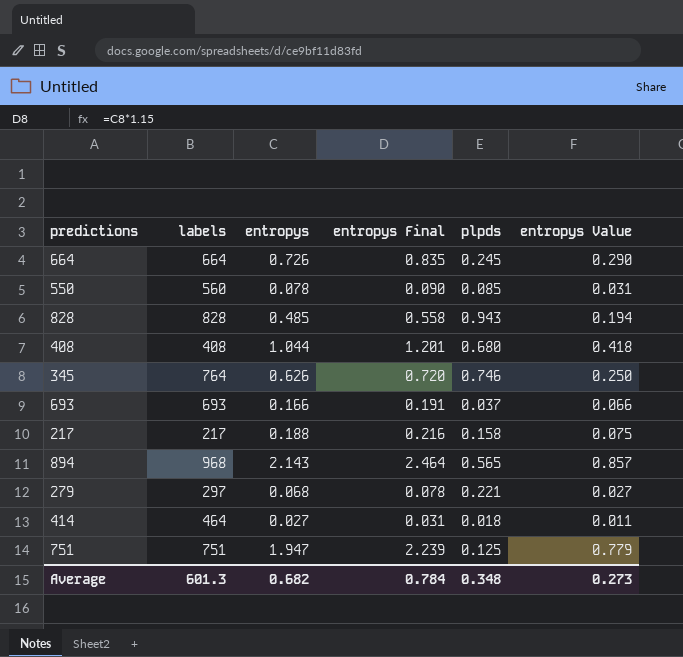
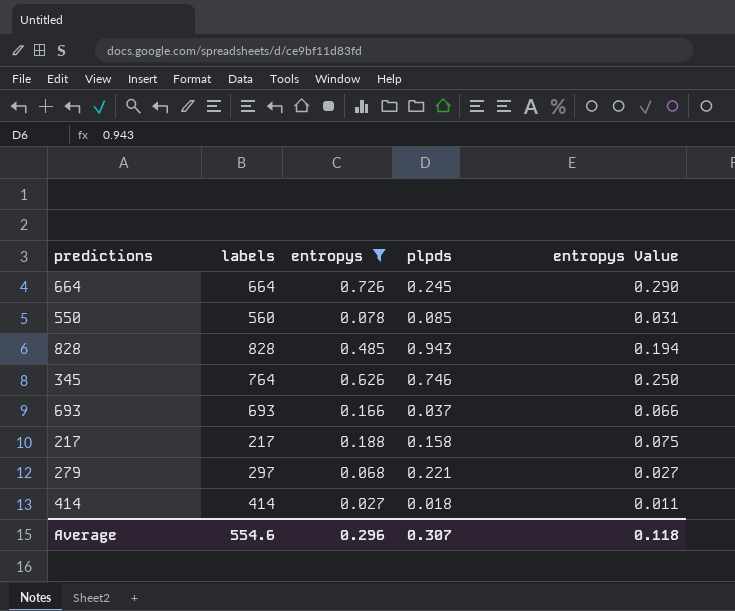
filter: none -> entropys <= 0.726
column entropys Final | formula: [entropys] * 1.15 -> none
414 | labels: 464 -> 414
Average | labels: 601.3 -> 554.6
Average | entropys: 0.682 -> 0.296
Average | plpds: 0.348 -> 0.307
Average | entropys Value: 0.273 -> 0.118

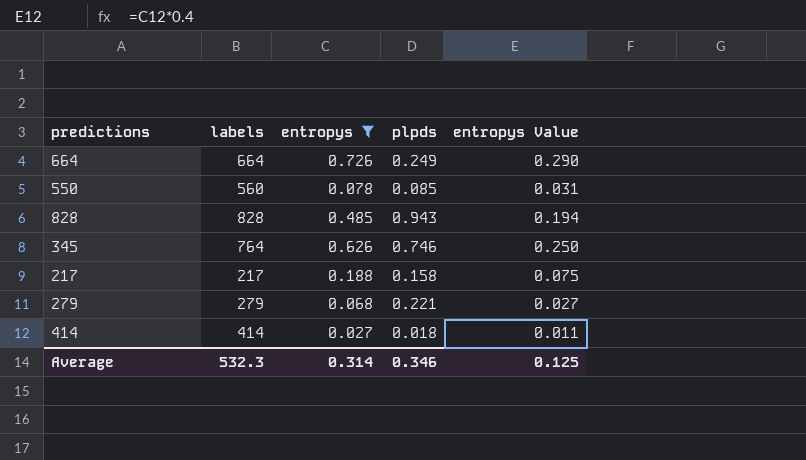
row 693: 693 | 0.166 | 0.037 | 0.066 -> none
664 | plpds: 0.245 -> 0.249
279 | labels: 297 -> 279
Average | labels: 554.6 -> 532.3
Average | entropys: 0.296 -> 0.314
Average | plpds: 0.307 -> 0.346
Average | entropys Value: 0.118 -> 0.125

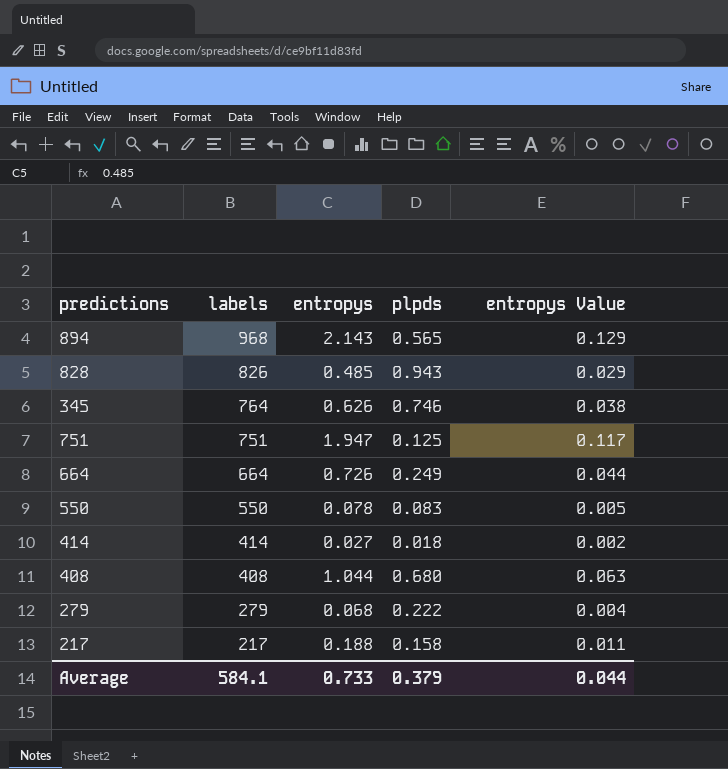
filter: entropys <= 0.726 -> none
row order: none -> labels descending
column entropys Value | formula: [entropys] * 0.4 -> [entropys] * 0.06
828 | labels: 828 -> 826
550 | labels: 560 -> 550
550 | plpds: 0.085 -> 0.083
279 | plpds: 0.221 -> 0.222
Average | labels: 532.3 -> 584.1
Average | entropys: 0.314 -> 0.733
Average | plpds: 0.346 -> 0.379
Average | entropys Value: 0.125 -> 0.044

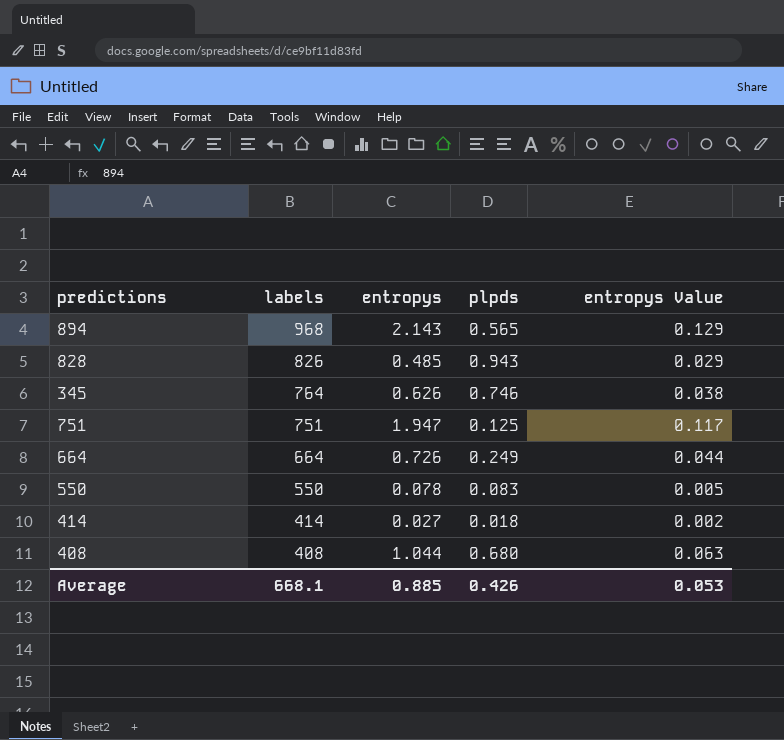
row 279: 279 | 0.068 | 0.222 | 0.004 -> none
row 217: 217 | 0.188 | 0.158 | 0.011 -> none
Average | labels: 584.1 -> 668.1
Average | entropys: 0.733 -> 0.885
Average | plpds: 0.379 -> 0.426
Average | entropys Value: 0.044 -> 0.053

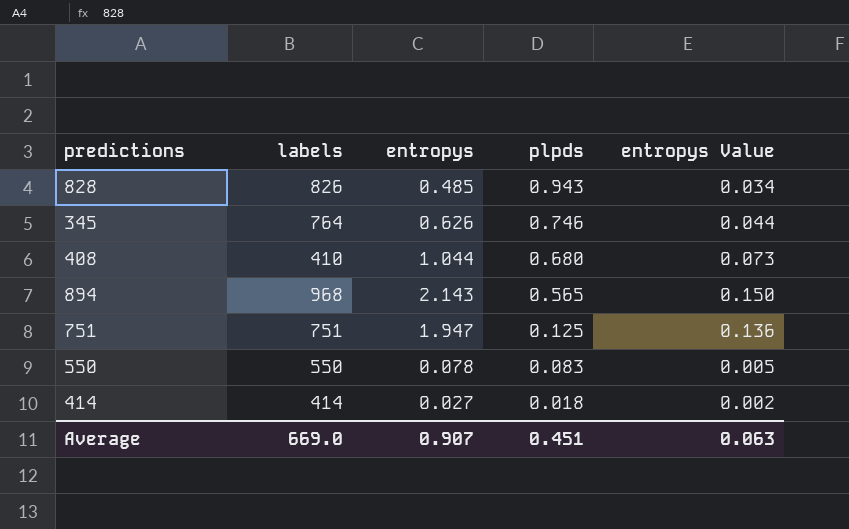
row order: labels descending -> plpds descending
column entropys Value | formula: [entropys] * 0.06 -> [entropys] * 0.07
row 664: 664 | 0.726 | 0.249 | 0.044 -> none
408 | labels: 408 -> 410
Average | labels: 668.1 -> 669.0
Average | entropys: 0.885 -> 0.907
Average | plpds: 0.426 -> 0.451
Average | entropys Value: 0.053 -> 0.063

